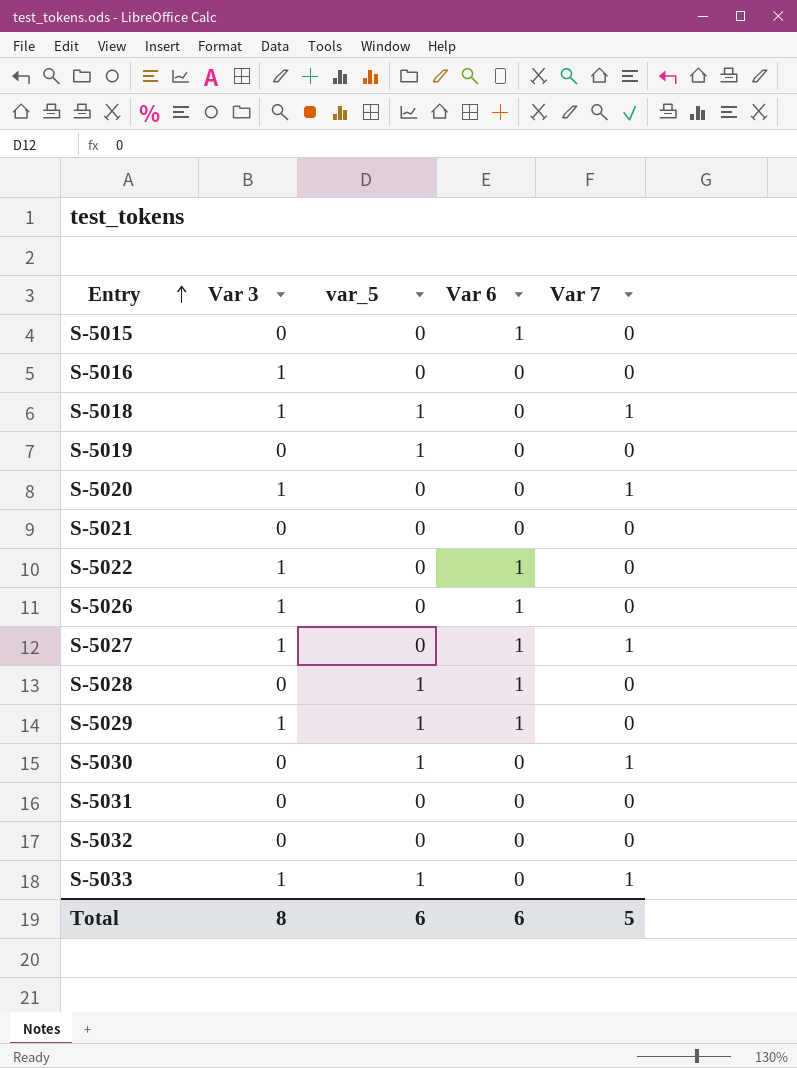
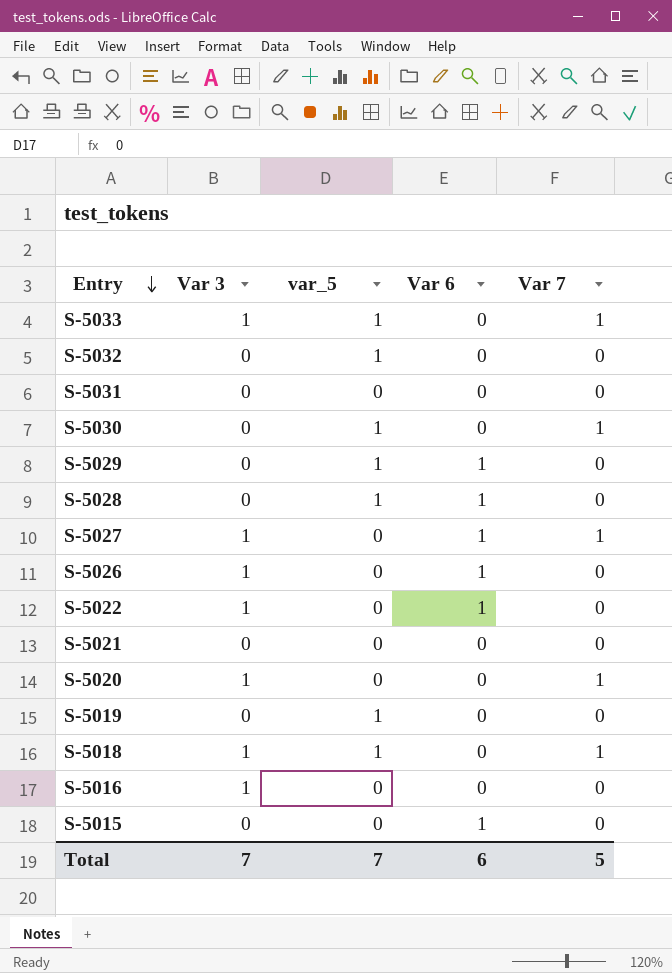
row order: Entry ascending -> Entry descending
S-5032 | var_5: 0 -> 1
S-5029 | Var 3: 1 -> 0
Total | Var 3: 8 -> 7
Total | var_5: 6 -> 7

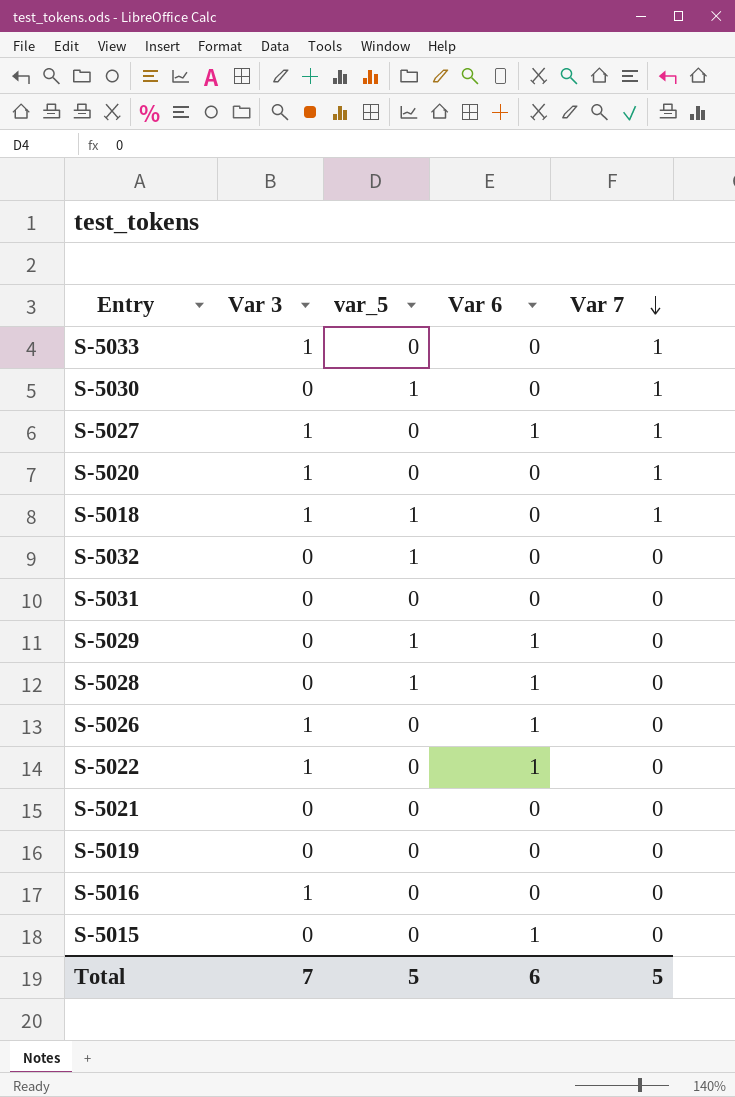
row order: Entry descending -> Var 7 descending
S-5033 | var_5: 1 -> 0
S-5019 | var_5: 1 -> 0
Total | var_5: 7 -> 5

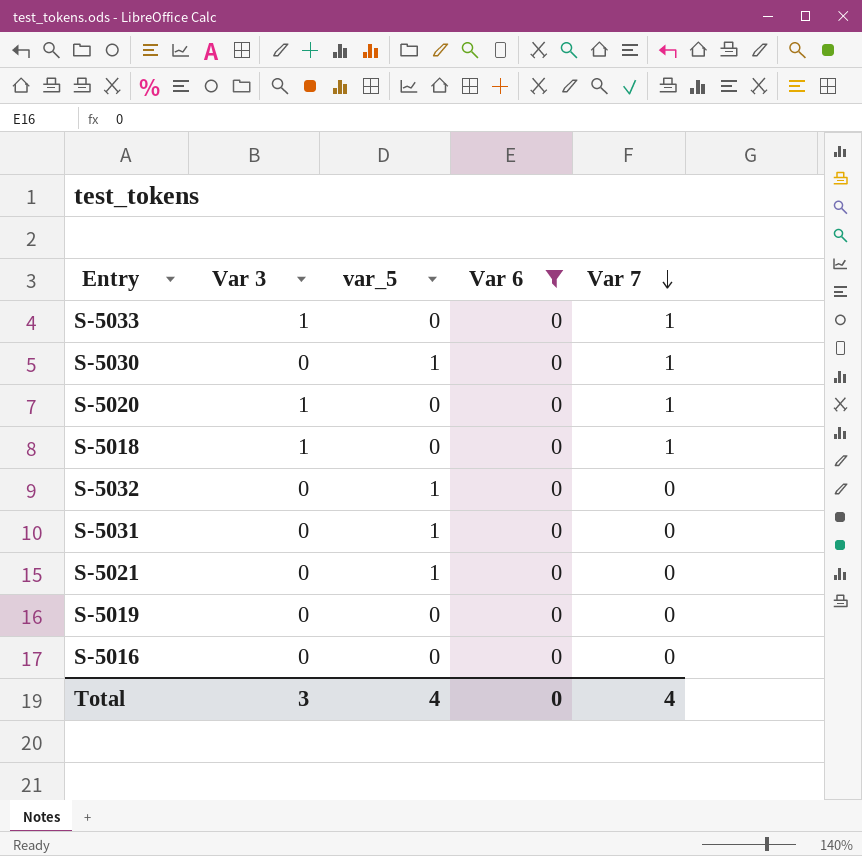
filter: none -> Var 6 = 0
S-5018 | var_5: 1 -> 0
S-5031 | var_5: 0 -> 1
S-5021 | var_5: 0 -> 1
S-5016 | Var 3: 1 -> 0
Total | Var 3: 7 -> 3
Total | var_5: 5 -> 4
Total | Var 6: 6 -> 0
Total | Var 7: 5 -> 4

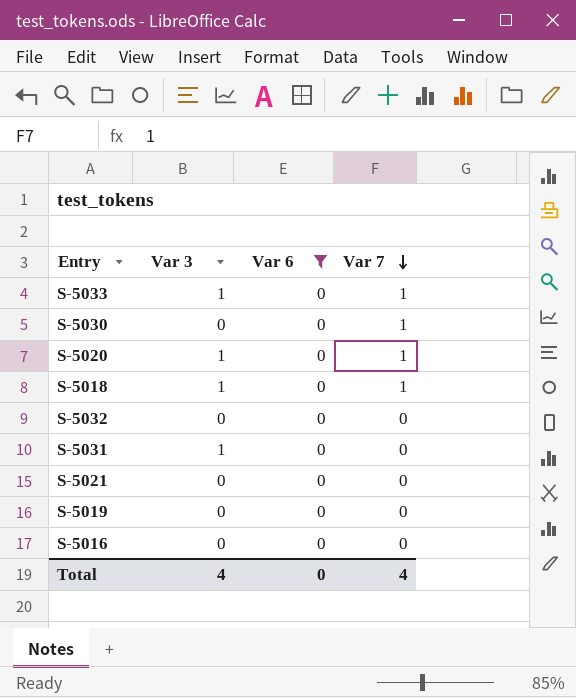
column var_5 | position: 3 -> none
S-5031 | Var 3: 0 -> 1
Total | Var 3: 3 -> 4

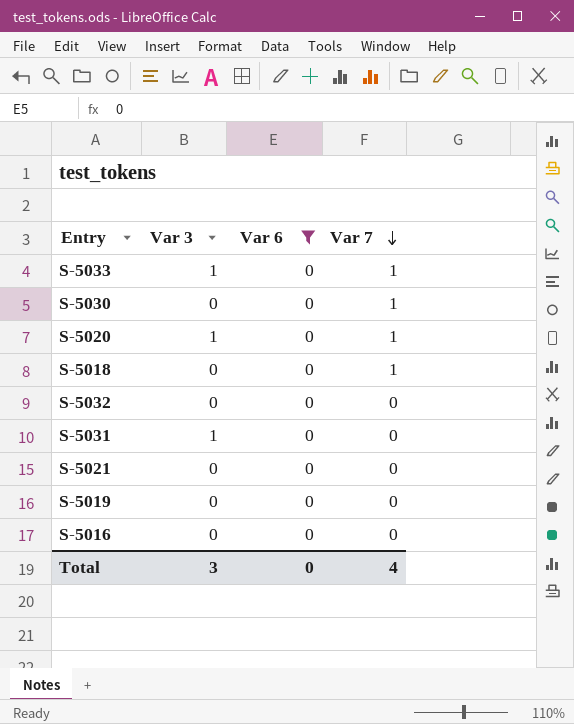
S-5018 | Var 3: 1 -> 0
Total | Var 3: 4 -> 3

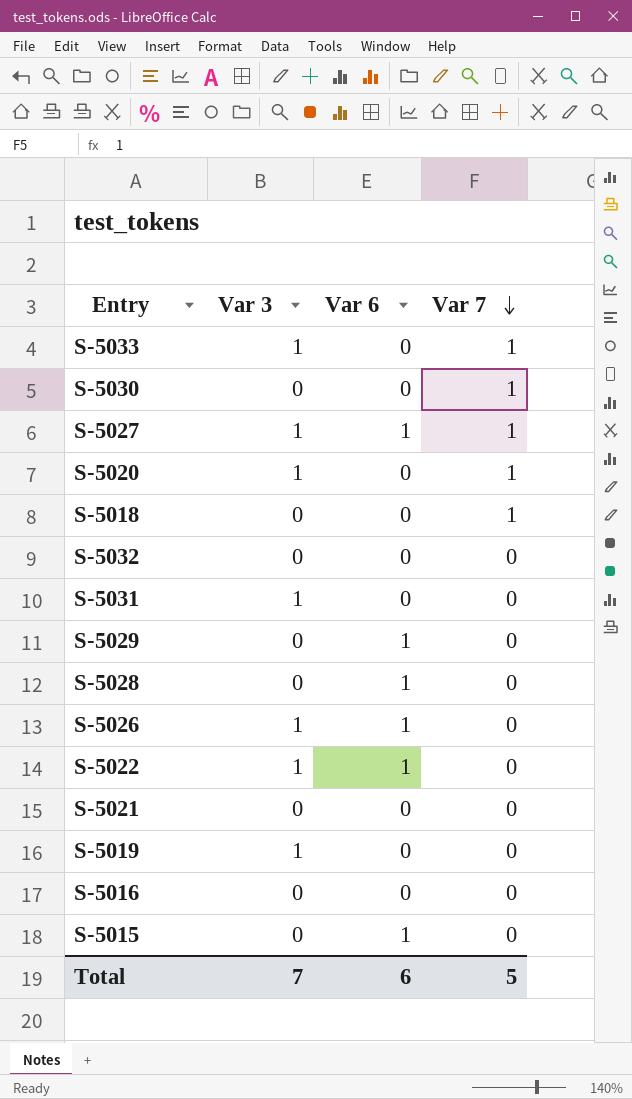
filter: Var 6 = 0 -> none
S-5019 | Var 3: 0 -> 1
Total | Var 3: 3 -> 7
Total | Var 6: 0 -> 6
Total | Var 7: 4 -> 5

